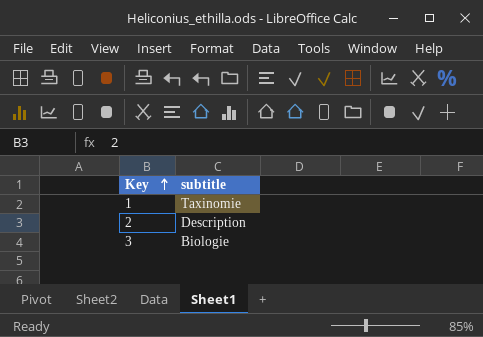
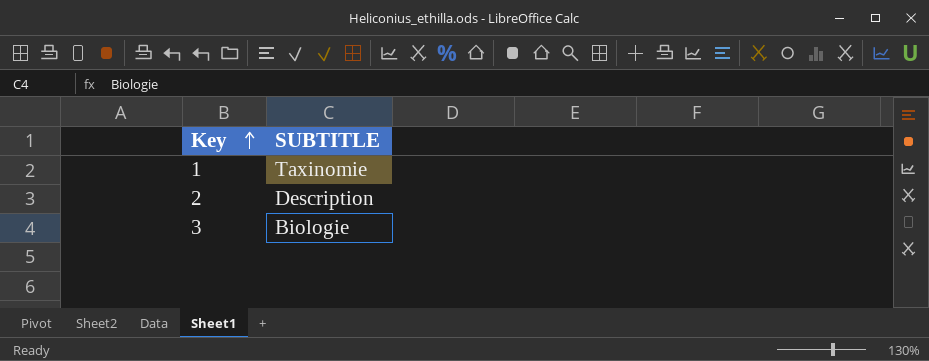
column name: subtitle -> SUBTITLE

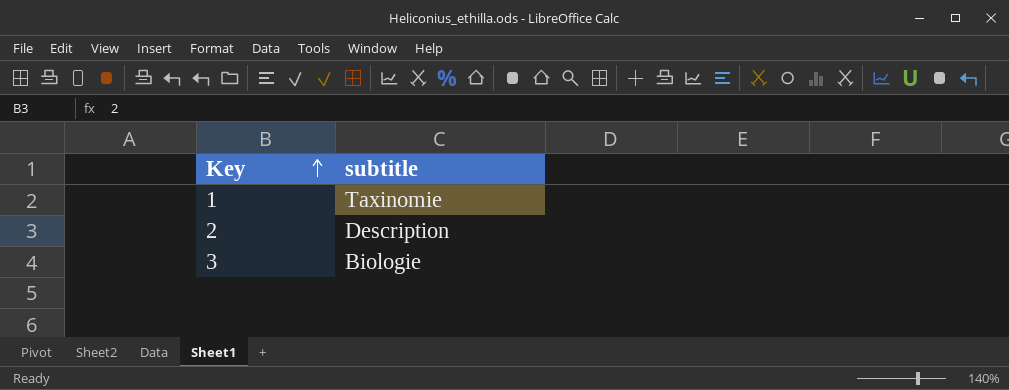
column name: SUBTITLE -> subtitle

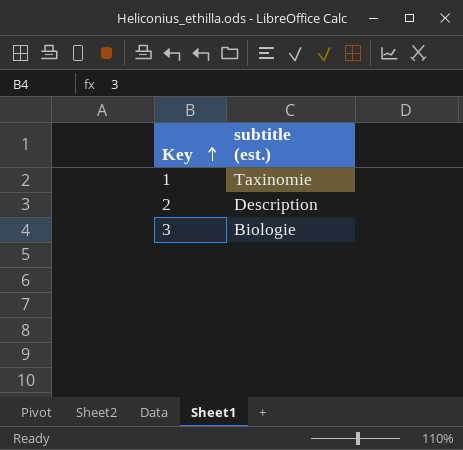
column name: subtitle -> subtitle (est.)

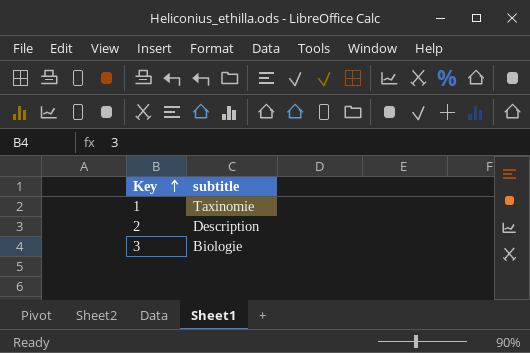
column name: subtitle (est.) -> subtitle

